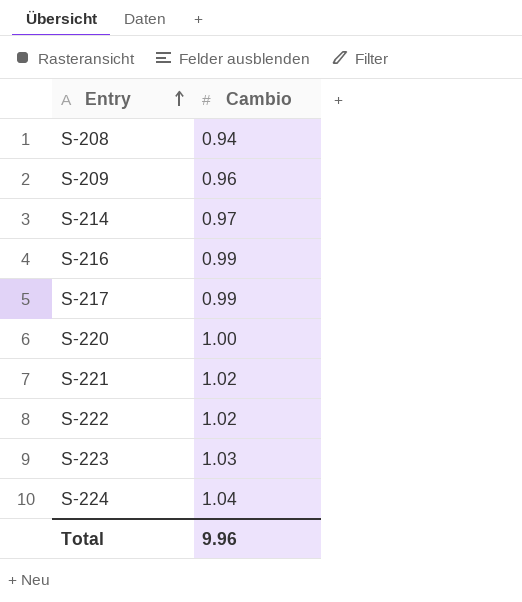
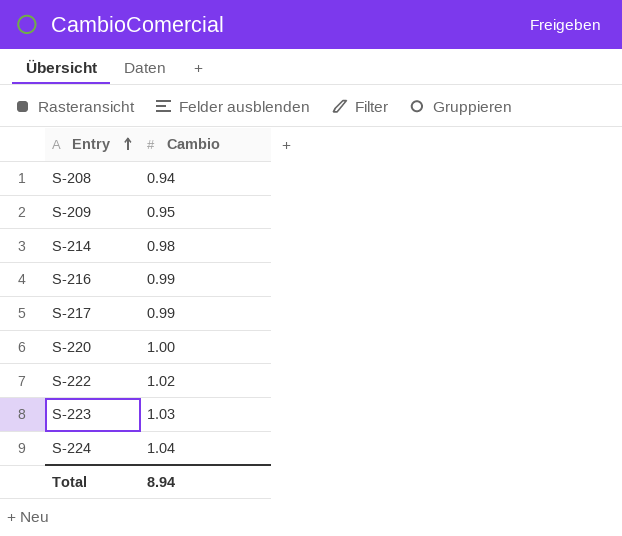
row S-221: 1.02 -> none
S-209 | Cambio: 0.96 -> 0.95
S-214 | Cambio: 0.97 -> 0.98
Total | Cambio: 9.96 -> 8.94

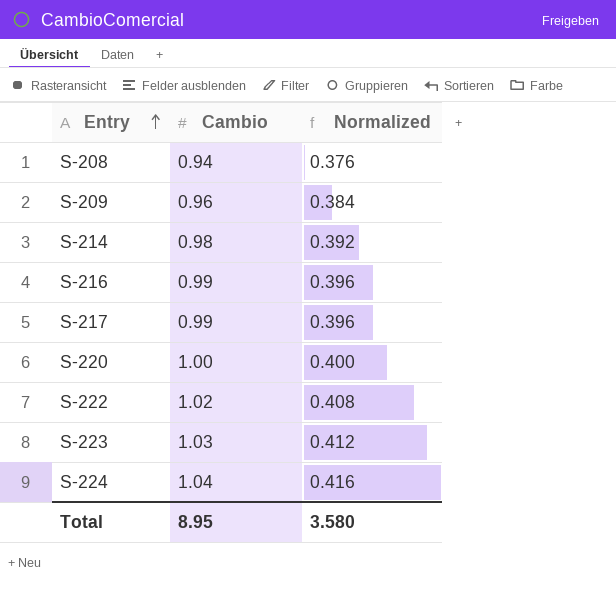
column Normalized | formula: none -> [Cambio] * 0.4
S-209 | Cambio: 0.95 -> 0.96
Total | Cambio: 8.94 -> 8.95

